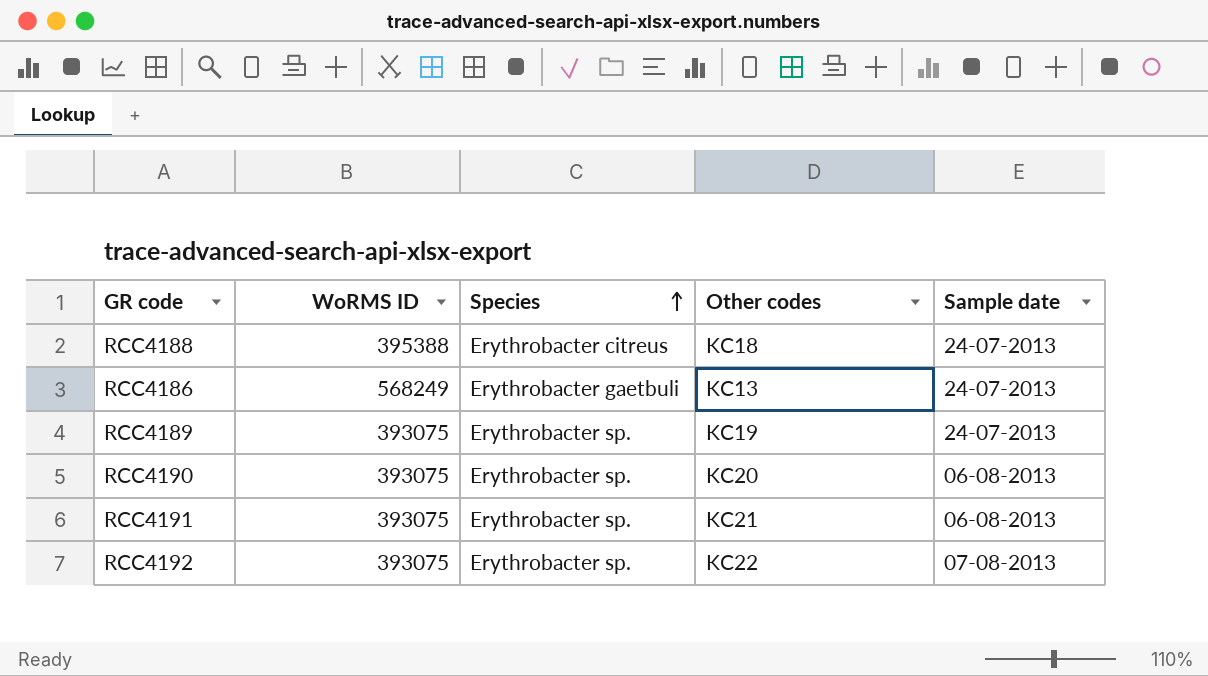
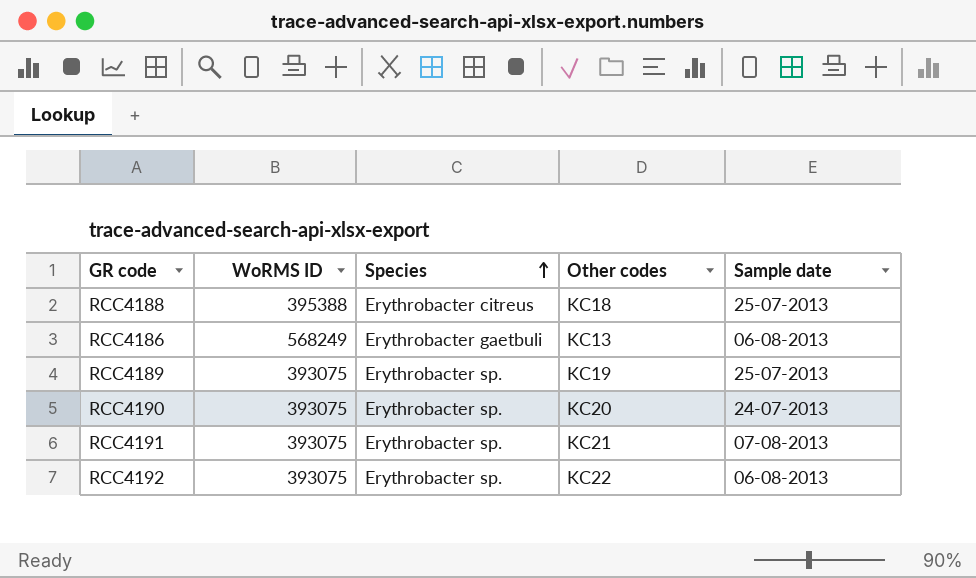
RCC4188 | Sample date: 24-07-2013 -> 25-07-2013
RCC4186 | Sample date: 24-07-2013 -> 06-08-2013
RCC4189 | Sample date: 24-07-2013 -> 25-07-2013
RCC4190 | Sample date: 06-08-2013 -> 24-07-2013
RCC4191 | Sample date: 06-08-2013 -> 07-08-2013
RCC4192 | Sample date: 07-08-2013 -> 06-08-2013

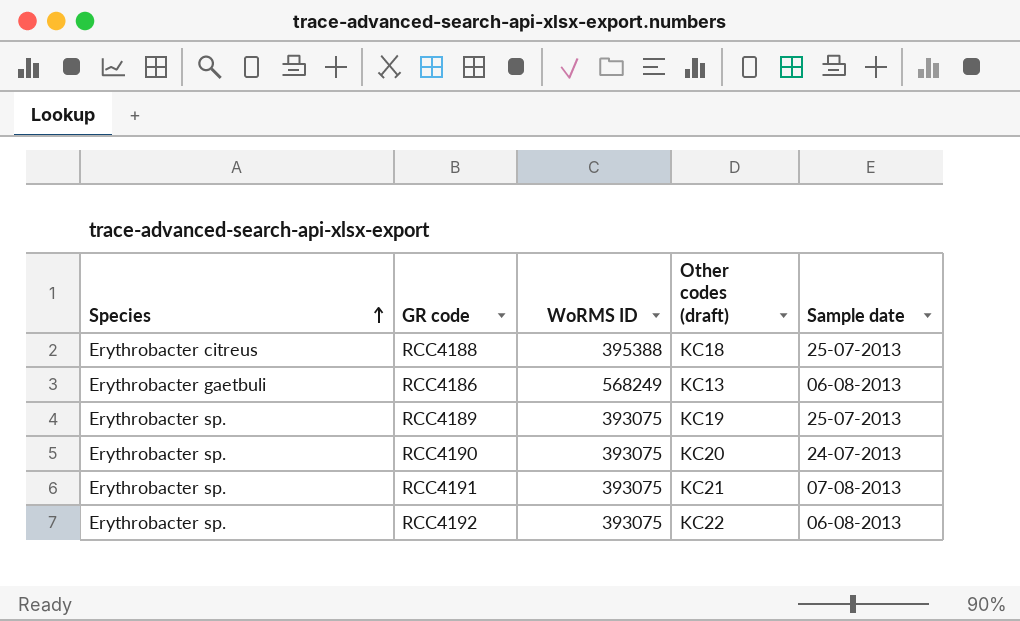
column Species | position: 3 -> 1
column name: Other codes -> Other codes (draft)

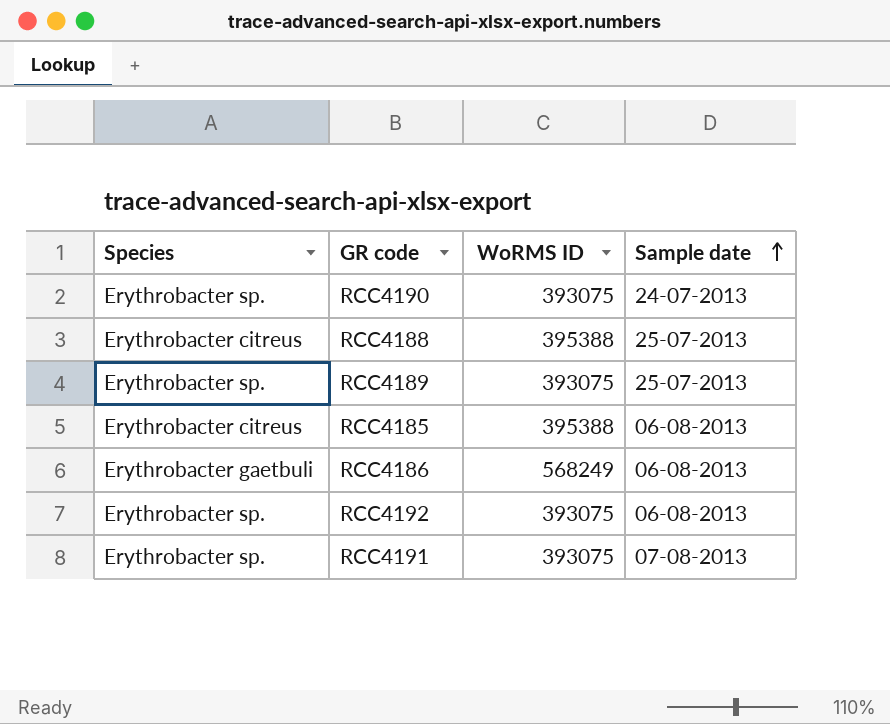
row order: Species ascending -> Sample date ascending
column Other codes (draft) | position: 4 -> none
row RCC4185: none -> Erythrobacter citreus | 395388 | 06-08-2013

